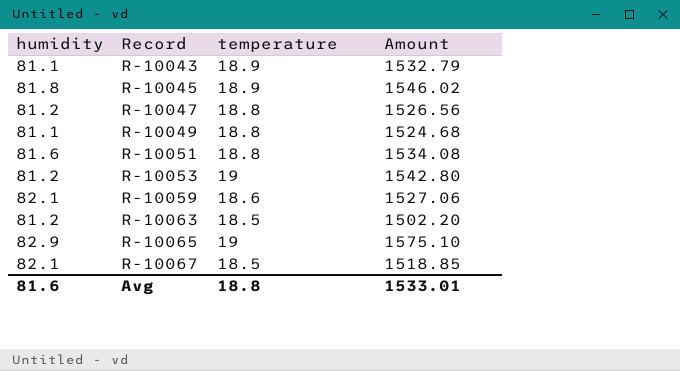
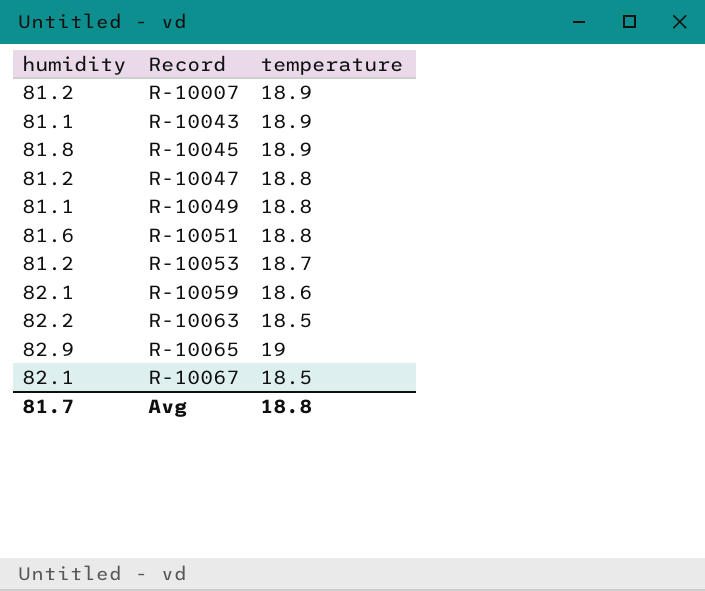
column Amount | formula: [humidity] * [temperature] -> none
row R-10007: none -> 81.2 | 18.9
R-10053 | temperature: 19 -> 18.7
R-10063 | humidity: 81.2 -> 82.2
Avg | humidity: 81.6 -> 81.7

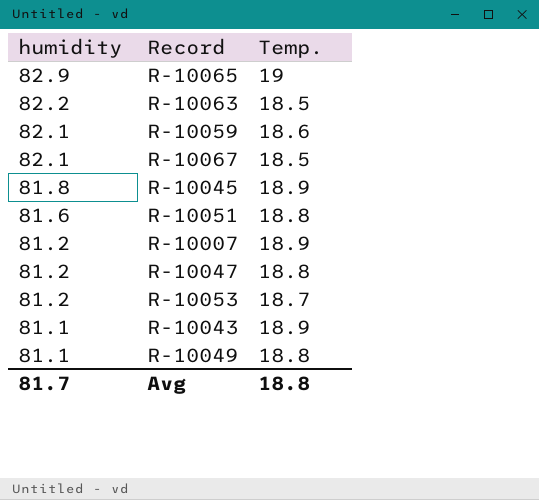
row order: Record ascending -> humidity descending
column name: temperature -> Temp.

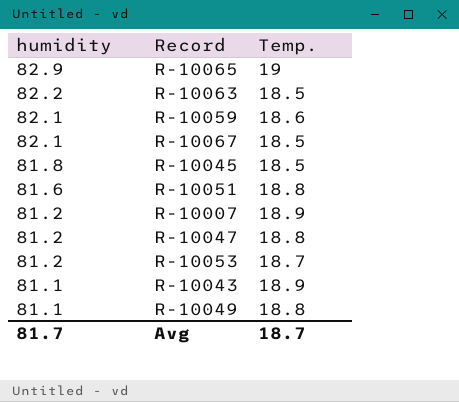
R-10045 | Temp.: 18.9 -> 18.5
Avg | Temp.: 18.8 -> 18.7

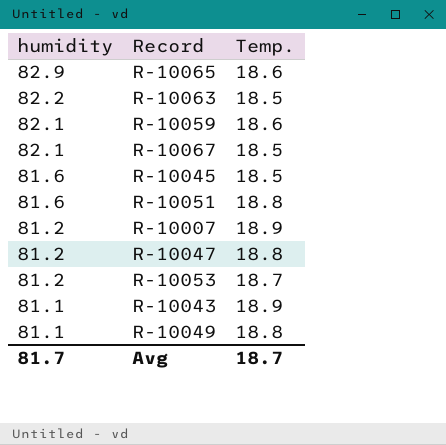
R-10065 | Temp.: 19 -> 18.6
R-10045 | humidity: 81.8 -> 81.6

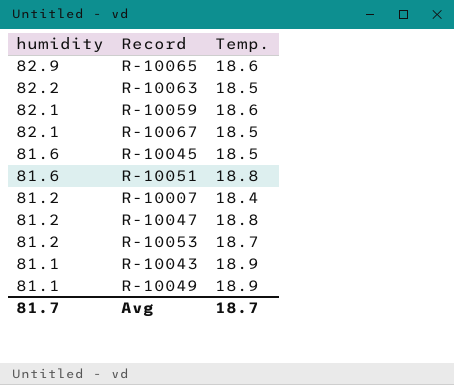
R-10007 | Temp.: 18.9 -> 18.4
R-10049 | Temp.: 18.8 -> 18.9

